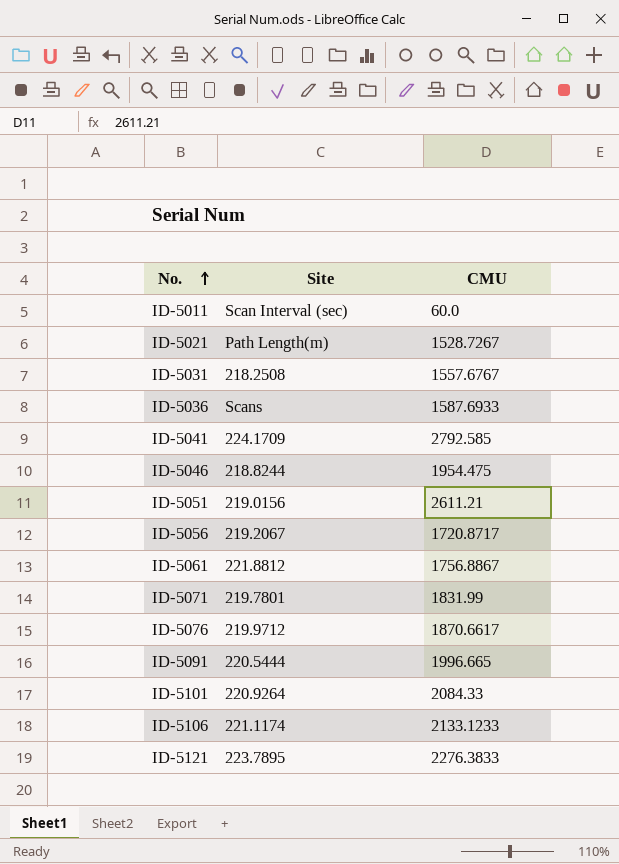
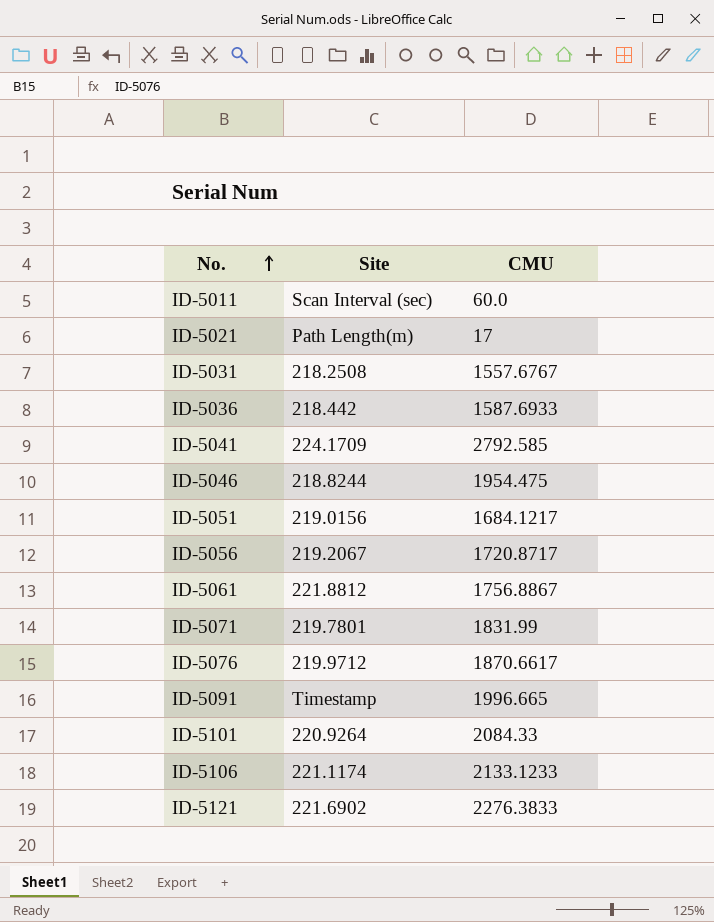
ID-5021 | CMU: 1528.7267 -> 17
ID-5036 | Site: Scans -> 218.442
ID-5051 | CMU: 2611.21 -> 1684.1217
ID-5091 | Site: 220.5444 -> Timestamp
ID-5121 | Site: 223.7895 -> 221.6902

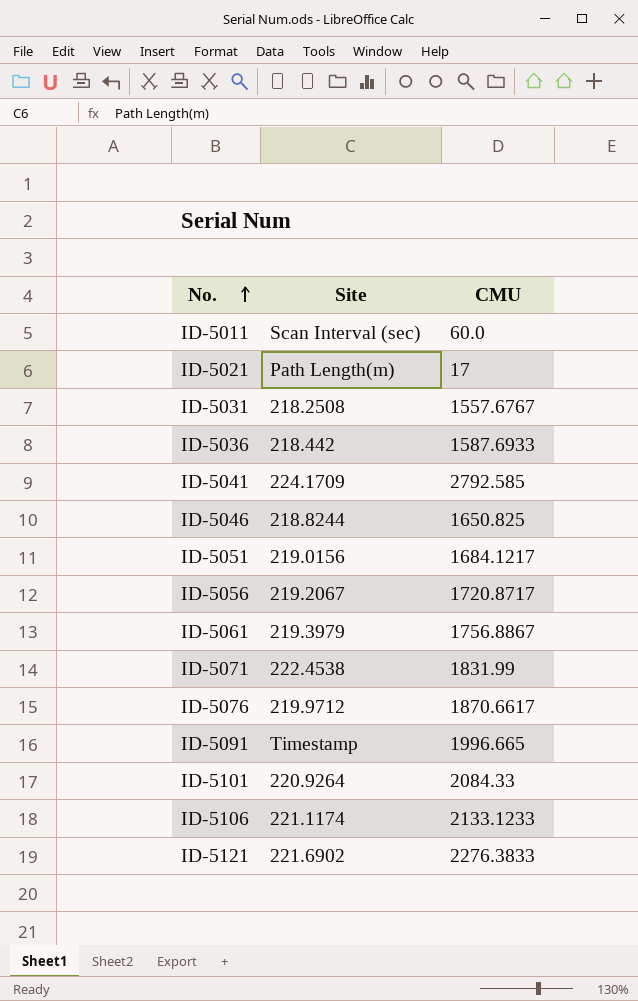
ID-5046 | CMU: 1954.475 -> 1650.825
ID-5061 | Site: 221.8812 -> 219.3979
ID-5071 | Site: 219.7801 -> 222.4538

